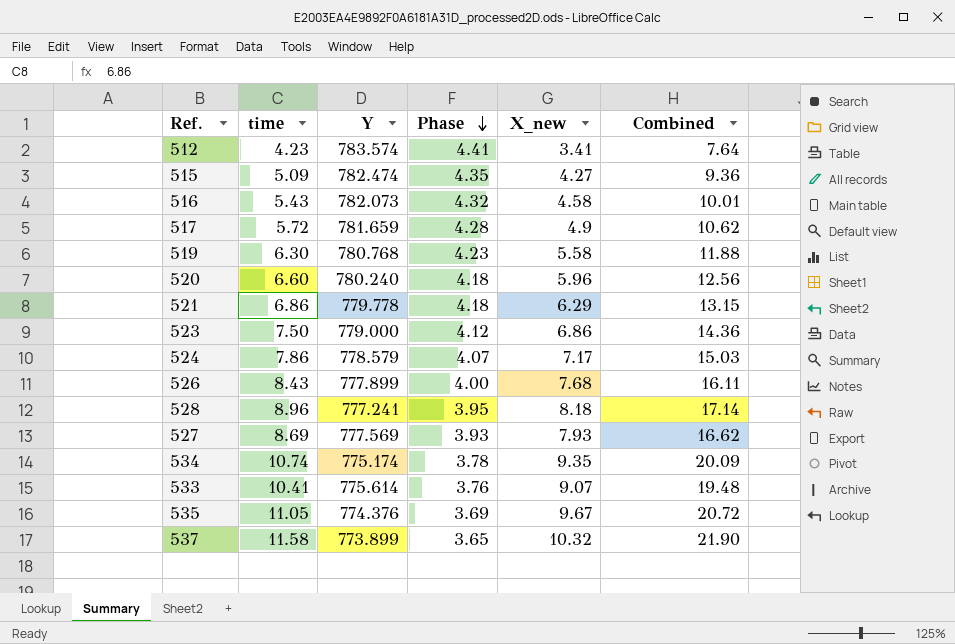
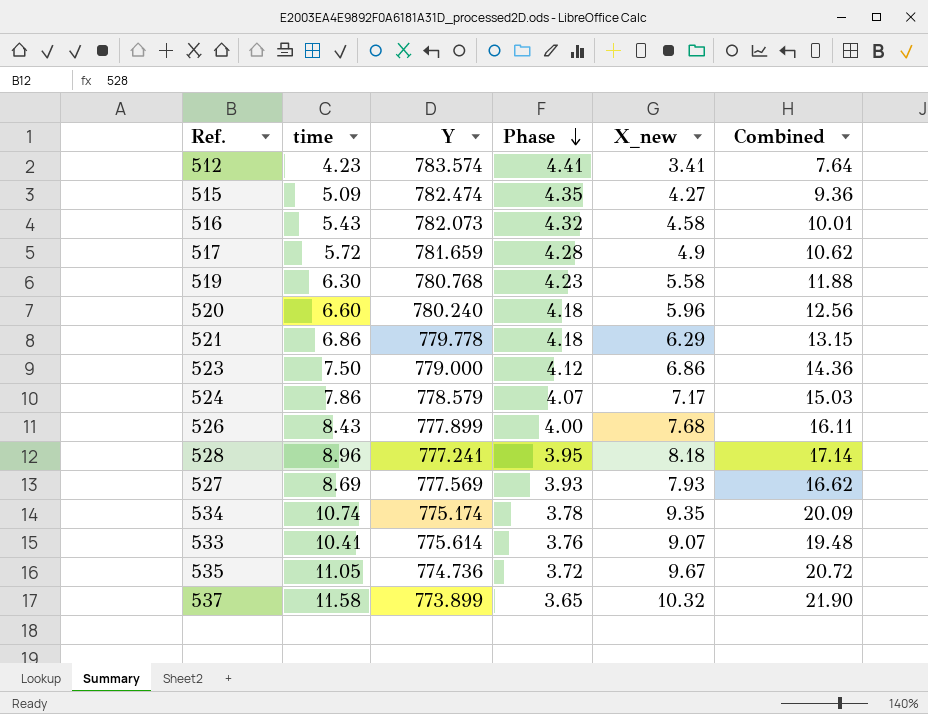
535 | Y: 774.376 -> 774.736
535 | Phase: 3.69 -> 3.72

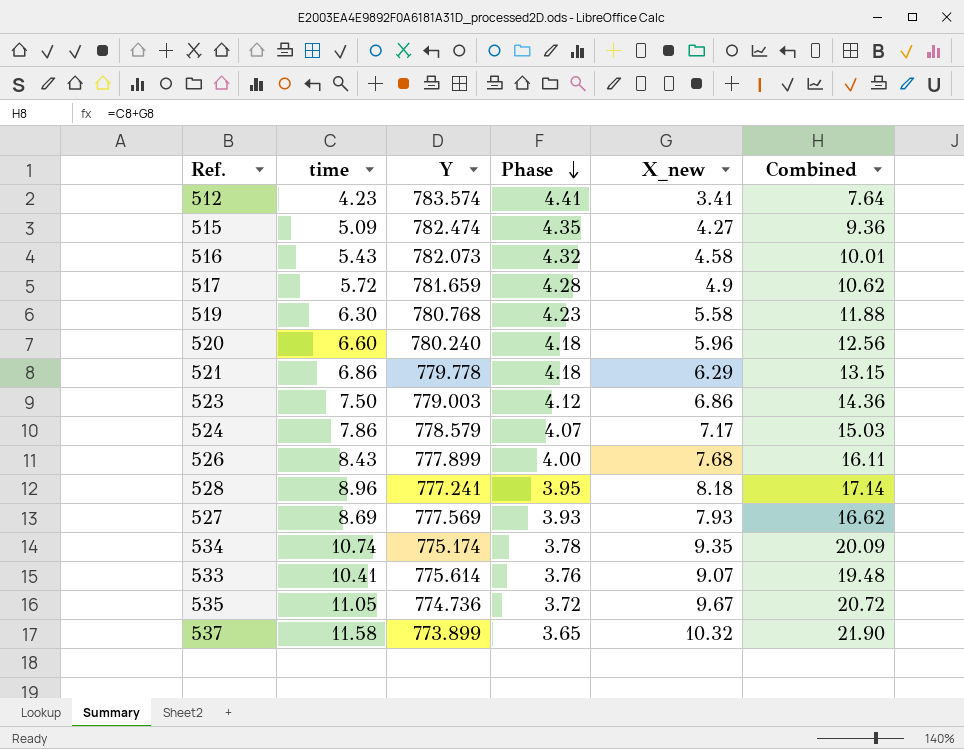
523 | Y: 779.000 -> 779.003

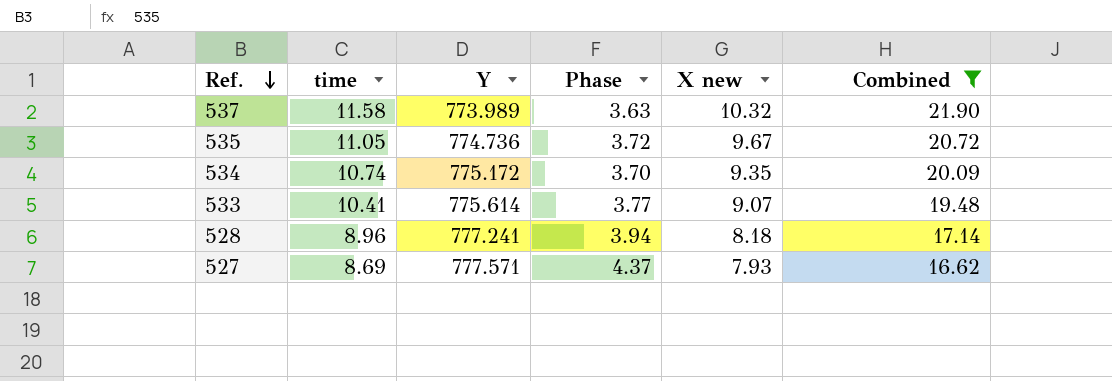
filter: none -> Combined >= 16.62
row order: Phase descending -> Ref. descending
column name: X_new -> X new
537 | Y: 773.899 -> 773.989
537 | Phase: 3.65 -> 3.63
534 | Y: 775.174 -> 775.172
534 | Phase: 3.78 -> 3.70
533 | Phase: 3.76 -> 3.77
528 | Phase: 3.95 -> 3.94
527 | Y: 777.569 -> 777.571
527 | Phase: 3.93 -> 4.37

